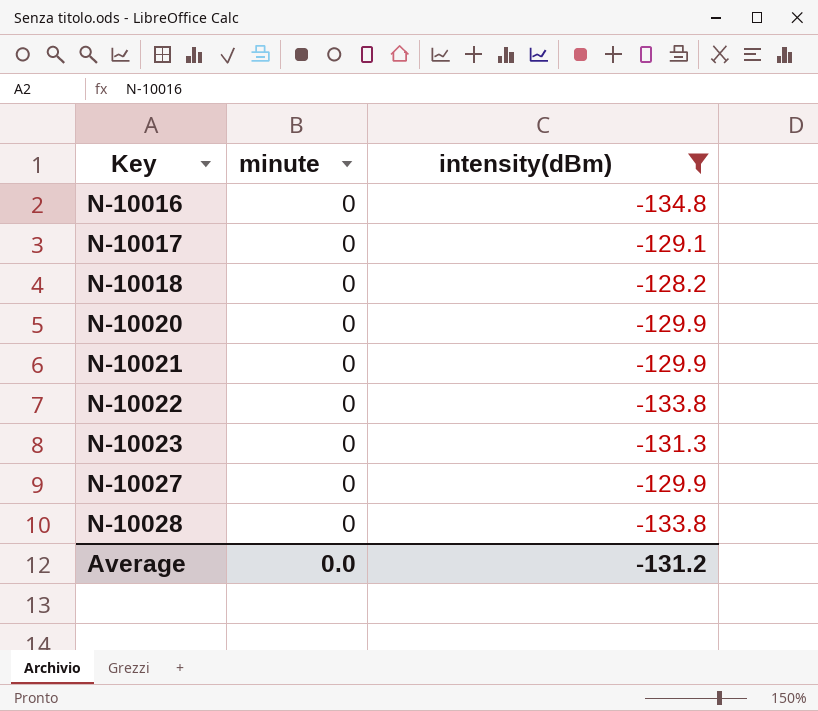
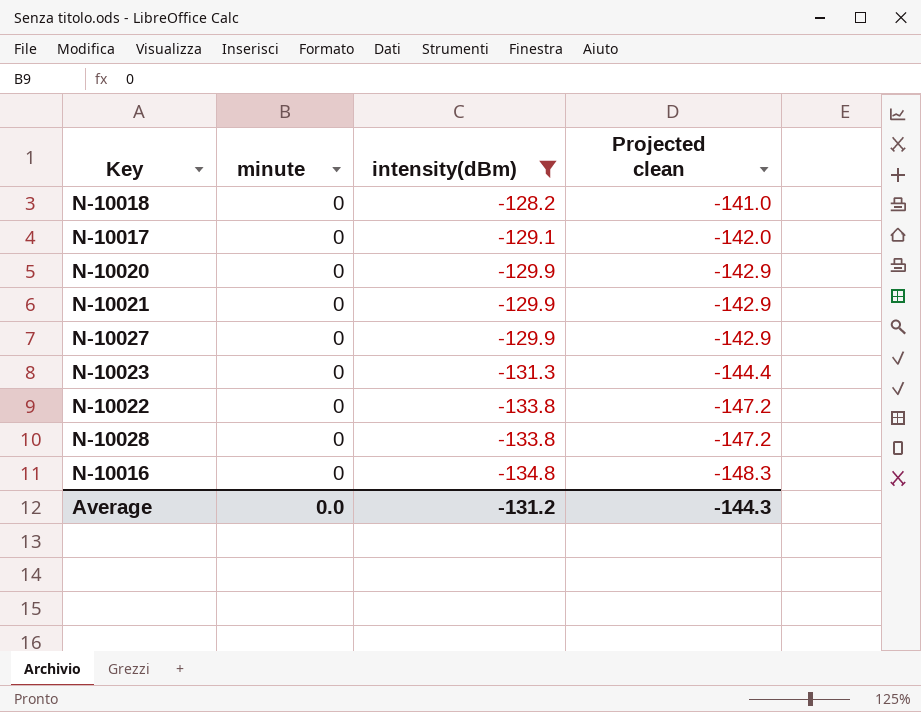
row order: Key ascending -> intensity(dBm) descending
column Projected clean | formula: none -> [intensity(dBm)] * 1.1

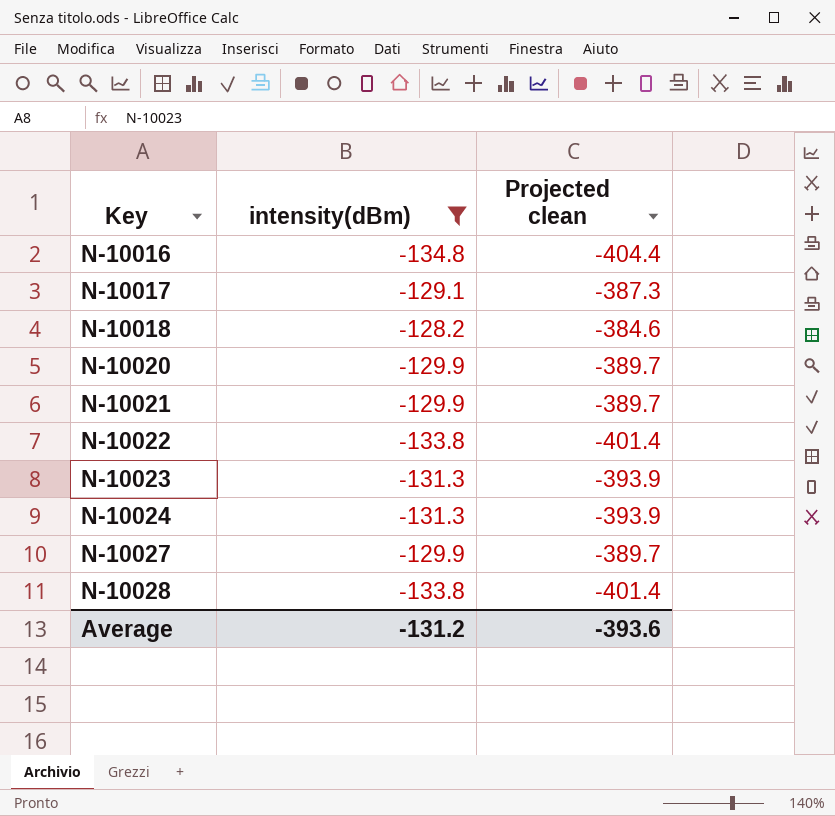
row order: intensity(dBm) descending -> Key ascending
column minute | position: 2 -> none
column Projected clean | formula: [intensity(dBm)] * 1.1 -> [intensity(dBm)] * 3
row N-10024: none -> -131.3 | -393.9
Average | Projected clean: -144.3 -> -393.6

